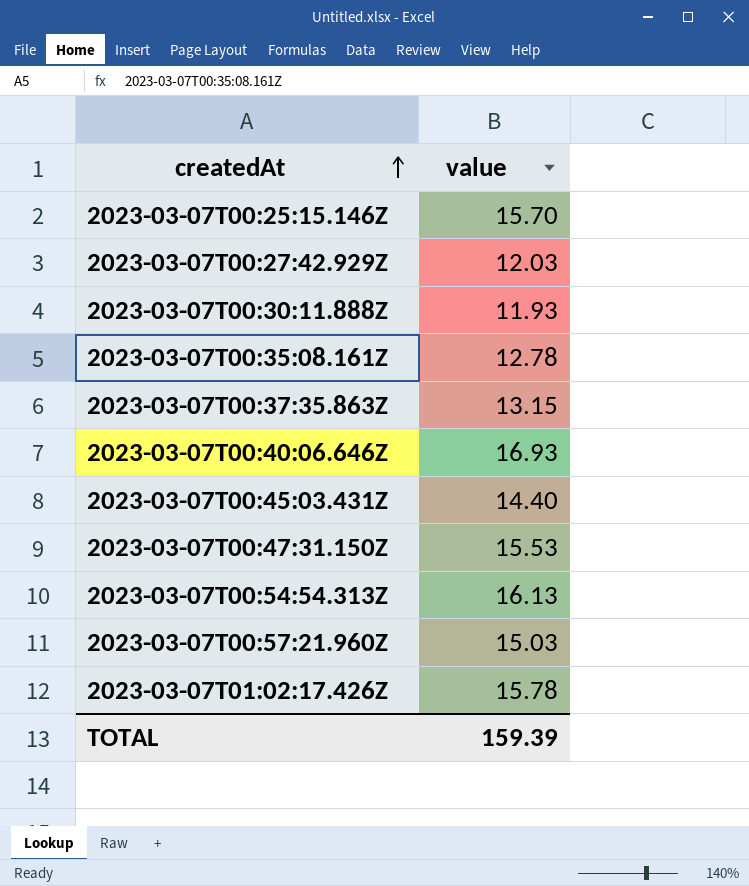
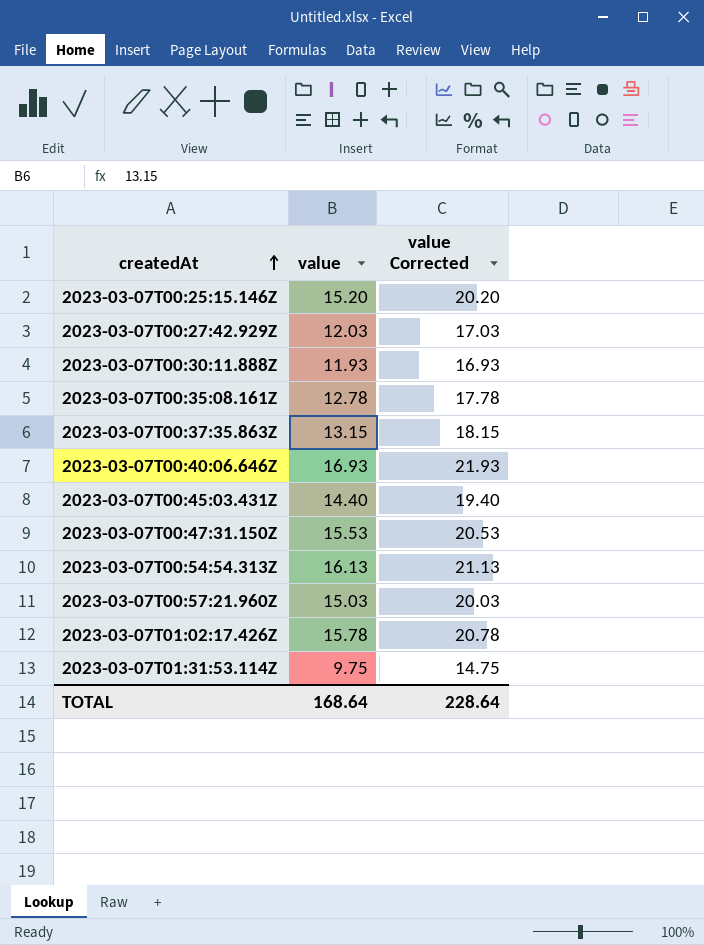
column value Corrected | formula: none -> [value] + 5
2023-03-07T00:25:15.146Z | value: 15.70 -> 15.20
row 2023-03-07T01:31:53.114Z: none -> 9.75 | 14.75
TOTAL | value: 159.39 -> 168.64

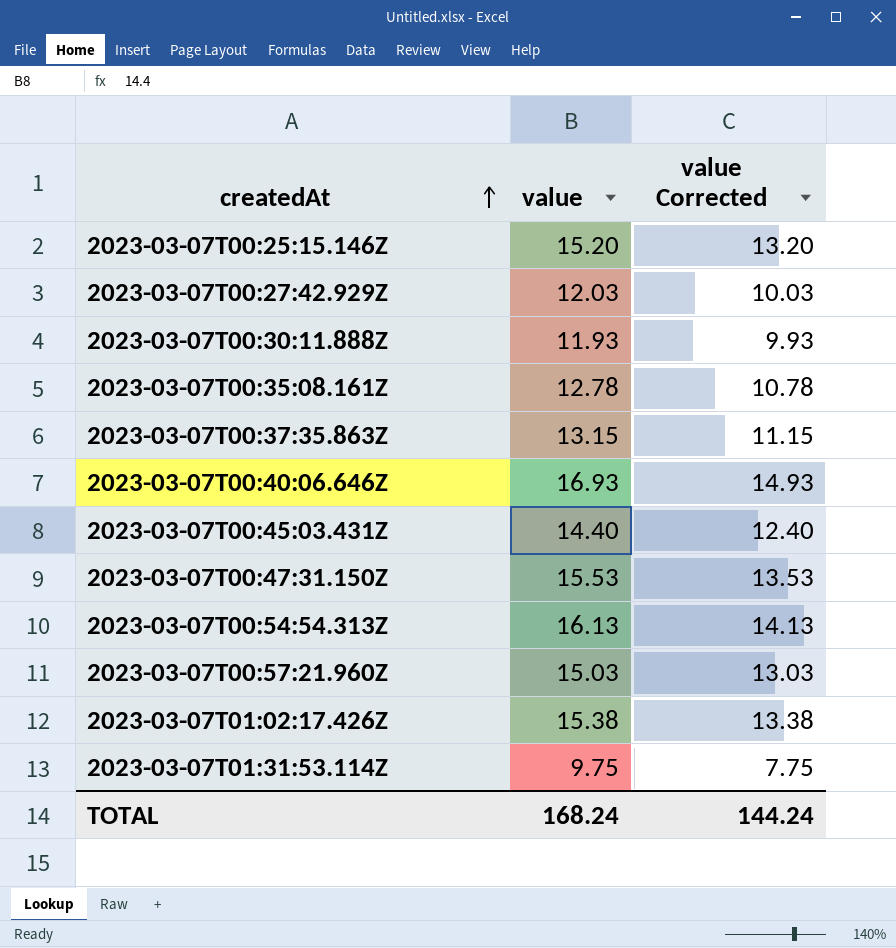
column value Corrected | formula: [value] + 5 -> [value] - 2
2023-03-07T01:02:17.426Z | value: 15.78 -> 15.38
TOTAL | value: 168.64 -> 168.24
TOTAL | value Corrected: 228.64 -> 144.24

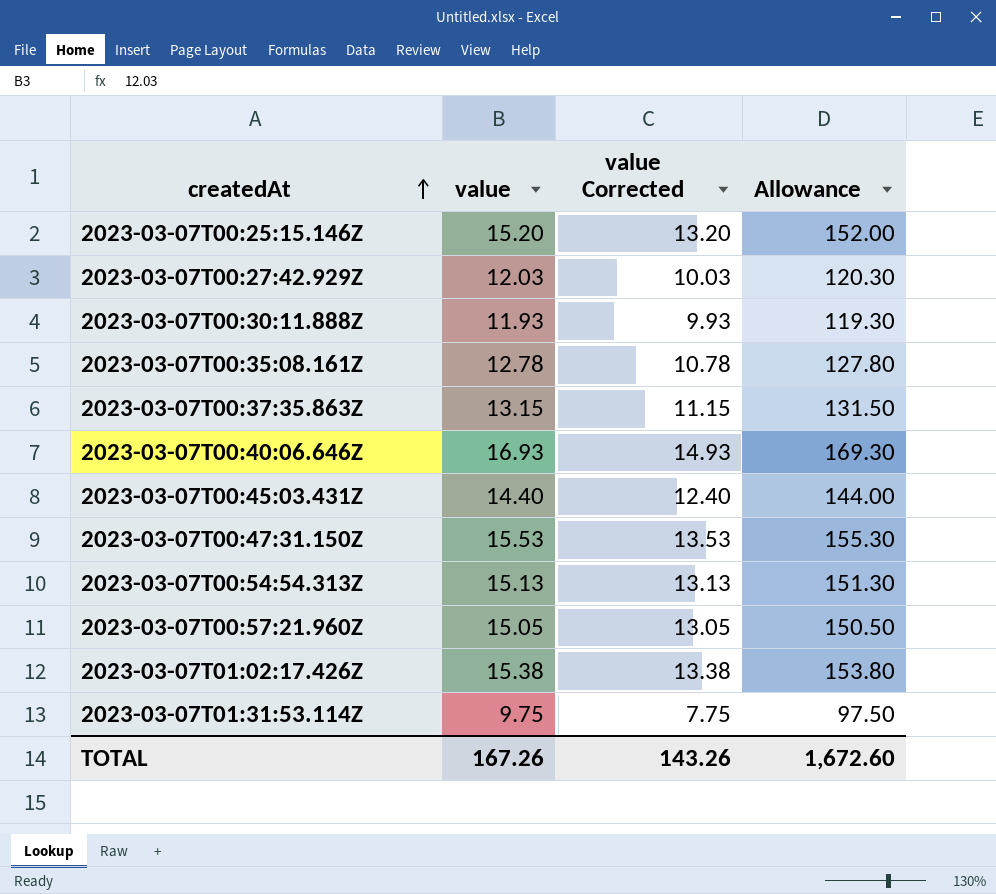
column Allowance | formula: none -> [value] * 10
2023-03-07T00:54:54.313Z | value: 16.13 -> 15.13
2023-03-07T00:54:54.313Z | value Corrected: 14.13 -> 13.13
2023-03-07T00:57:21.960Z | value: 15.03 -> 15.05
2023-03-07T00:57:21.960Z | value Corrected: 13.03 -> 13.05
TOTAL | value: 168.24 -> 167.26
TOTAL | value Corrected: 144.24 -> 143.26

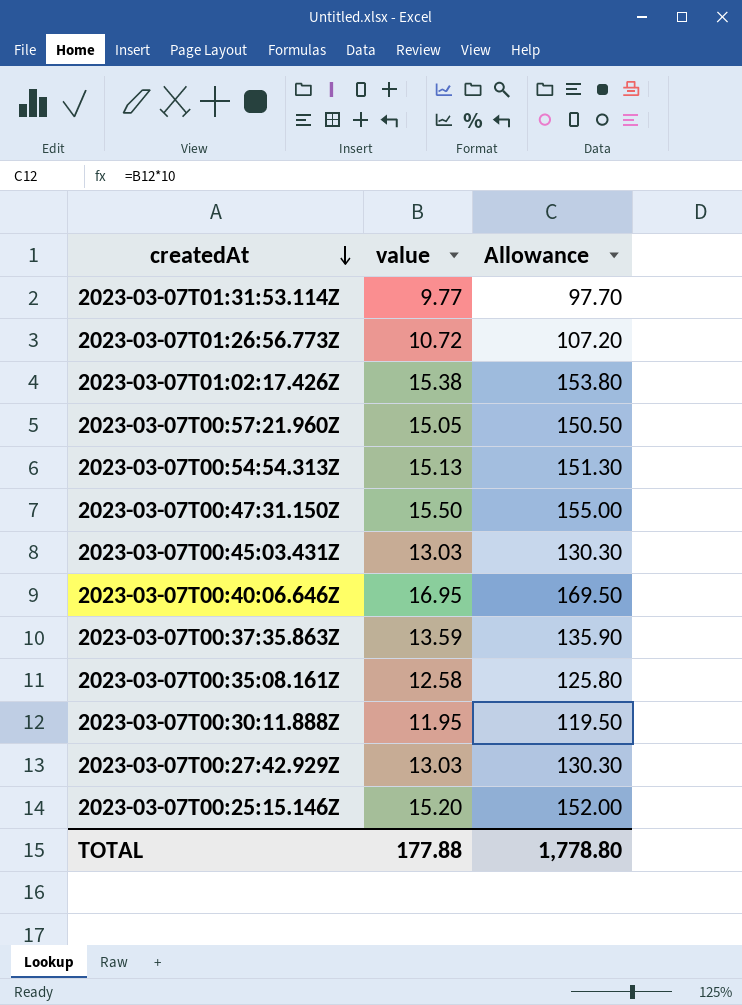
row order: createdAt ascending -> createdAt descending
column value Corrected | formula: [value] - 2 -> none
2023-03-07T01:31:53.114Z | value: 9.75 -> 9.77
2023-03-07T01:31:53.114Z | Allowance: 97.50 -> 97.70
row 2023-03-07T01:26:56.773Z: none -> 10.72 | 107.20
2023-03-07T00:47:31.150Z | value: 15.53 -> 15.50
2023-03-07T00:47:31.150Z | Allowance: 155.30 -> 155.00
2023-03-07T00:45:03.431Z | value: 14.40 -> 13.03
2023-03-07T00:45:03.431Z | Allowance: 144.00 -> 130.30
2023-03-07T00:40:06.646Z | value: 16.93 -> 16.95
2023-03-07T00:40:06.646Z | Allowance: 169.30 -> 169.50
2023-03-07T00:37:35.863Z | value: 13.15 -> 13.59
2023-03-07T00:37:35.863Z | Allowance: 131.50 -> 135.90
2023-03-07T00:35:08.161Z | value: 12.78 -> 12.58
2023-03-07T00:35:08.161Z | Allowance: 127.80 -> 125.80
2023-03-07T00:30:11.888Z | value: 11.93 -> 11.95
2023-03-07T00:30:11.888Z | Allowance: 119.30 -> 119.50
2023-03-07T00:27:42.929Z | value: 12.03 -> 13.03
2023-03-07T00:27:42.929Z | Allowance: 120.30 -> 130.30
TOTAL | value: 167.26 -> 177.88
TOTAL | Allowance: 1,672.60 -> 1,778.80

